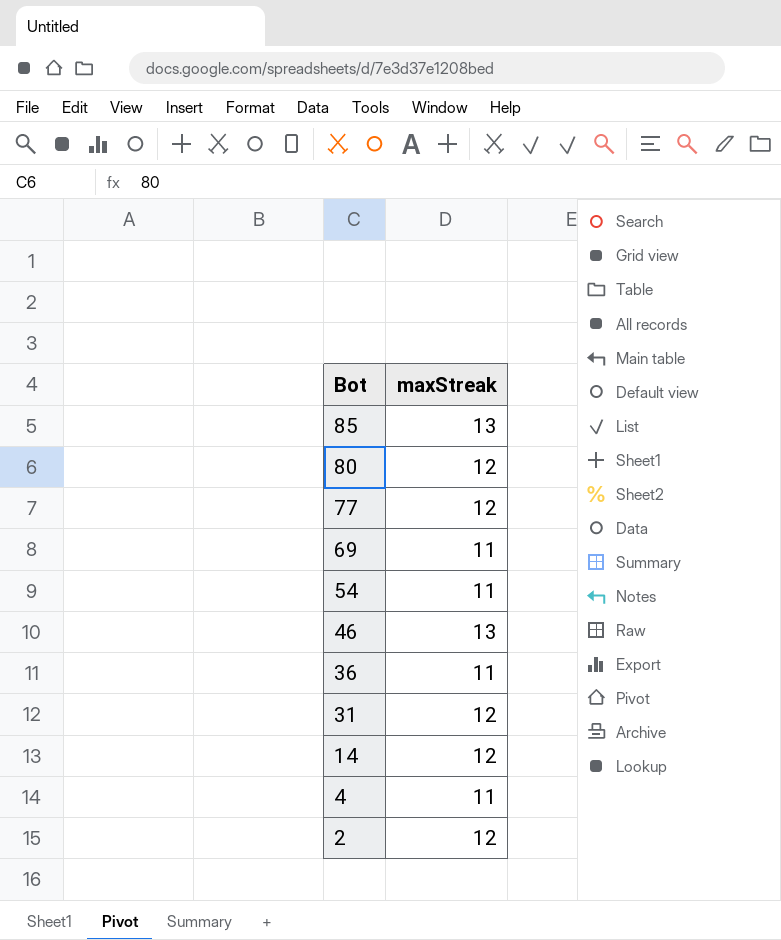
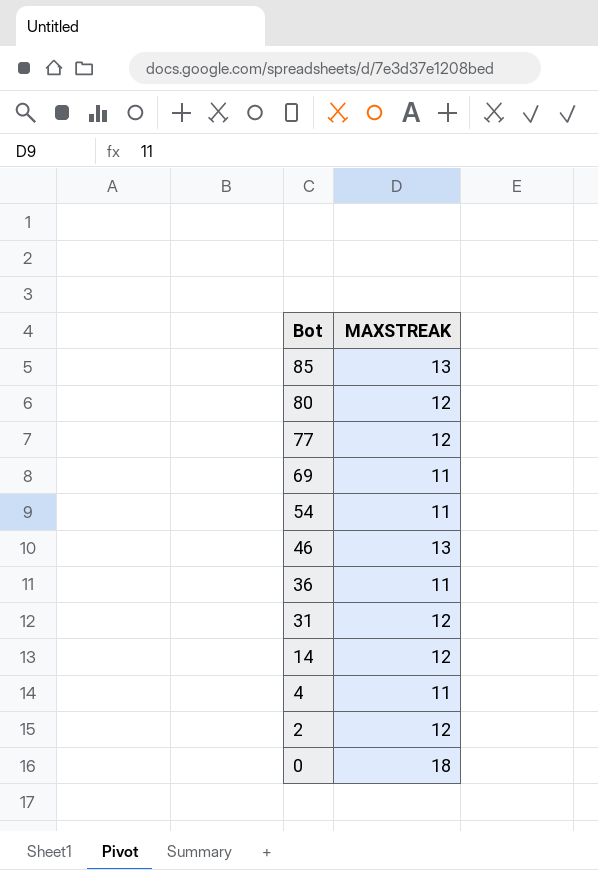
column name: maxStreak -> MAXSTREAK
row 0: none -> 18

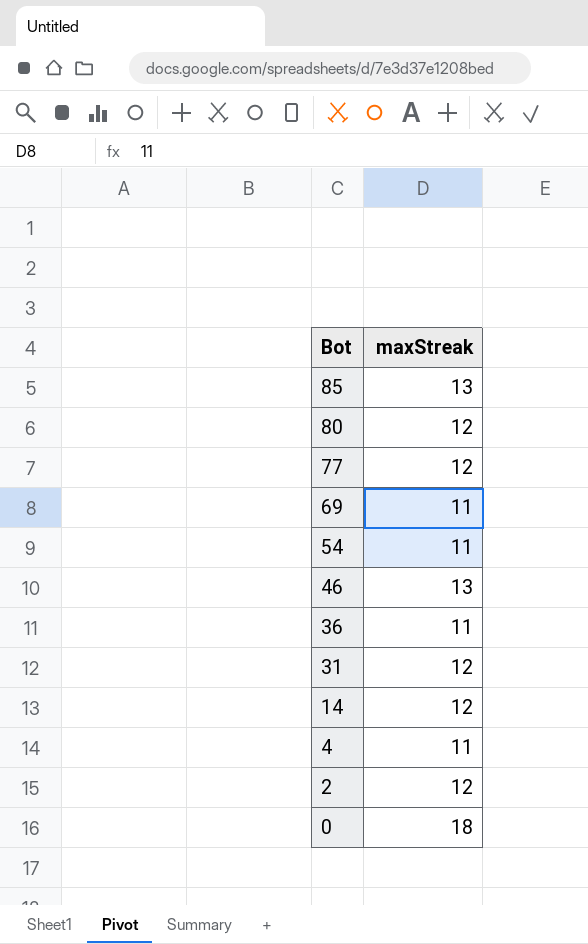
column name: MAXSTREAK -> maxStreak

